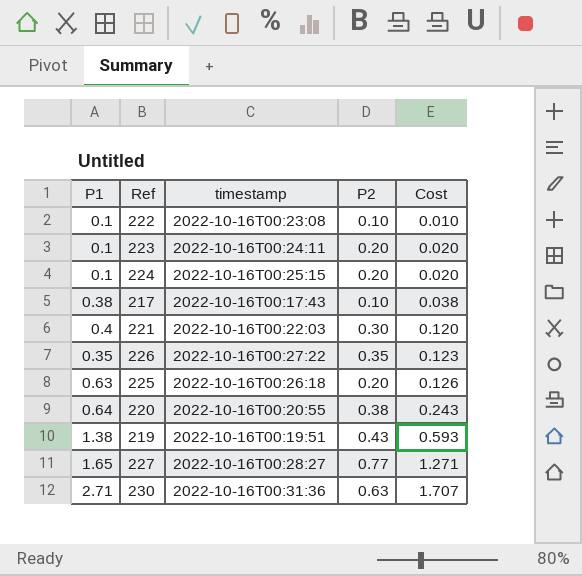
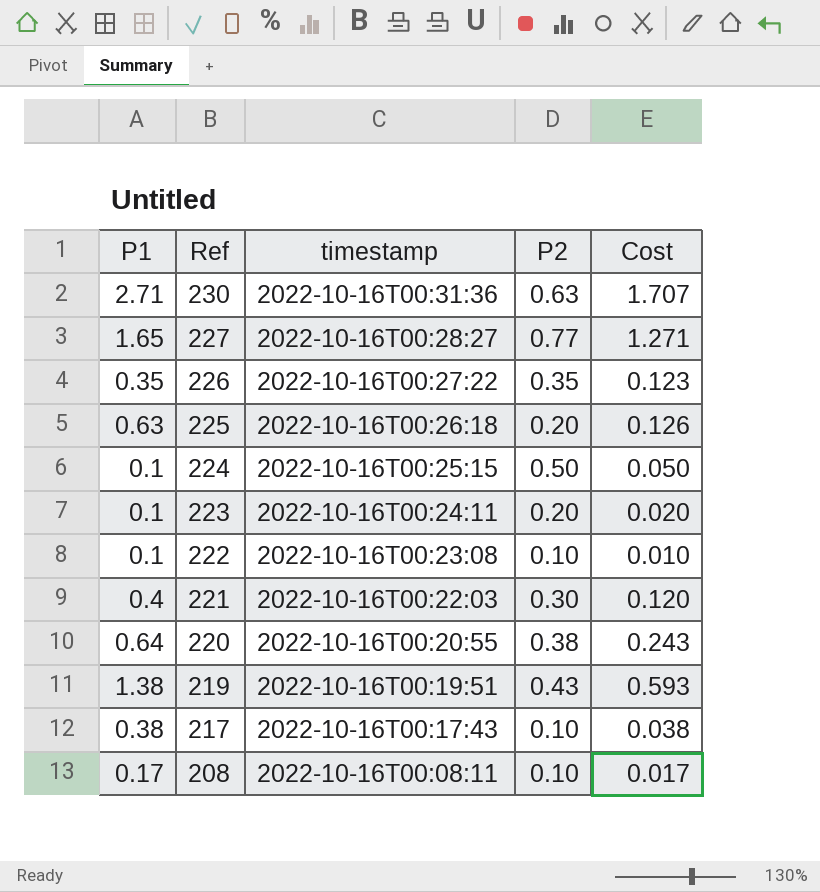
row order: Cost ascending -> Ref descending
224 | P2: 0.20 -> 0.50
224 | Cost: 0.020 -> 0.050
row 208: none -> 0.17 | 2022-10-16T00:08:11 | 0.10 | 0.017

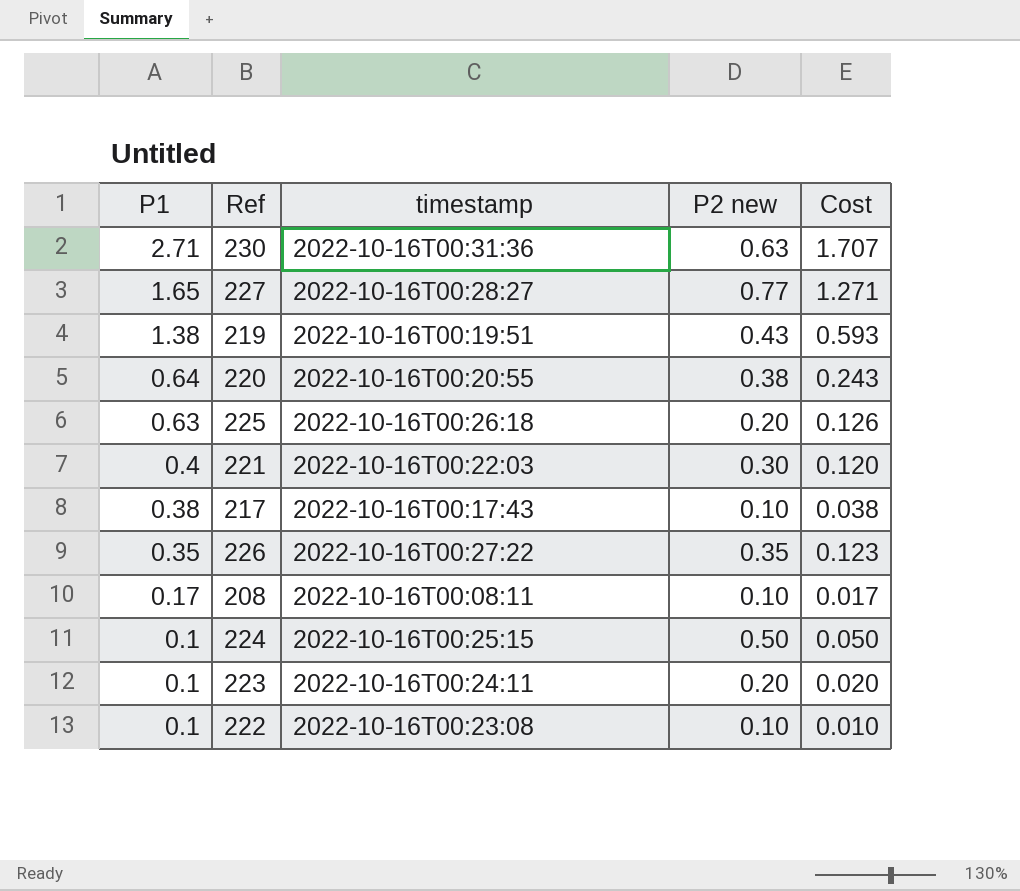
row order: Ref descending -> P1 descending
column name: P2 -> P2 new

